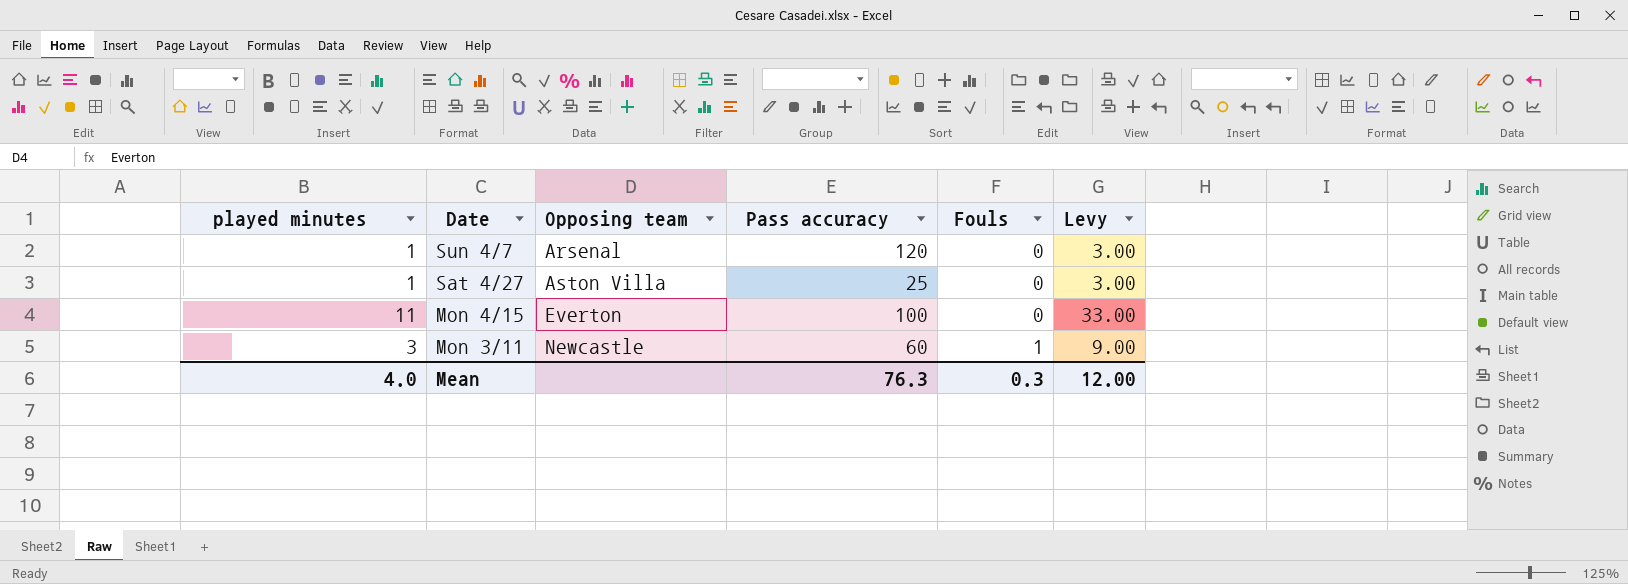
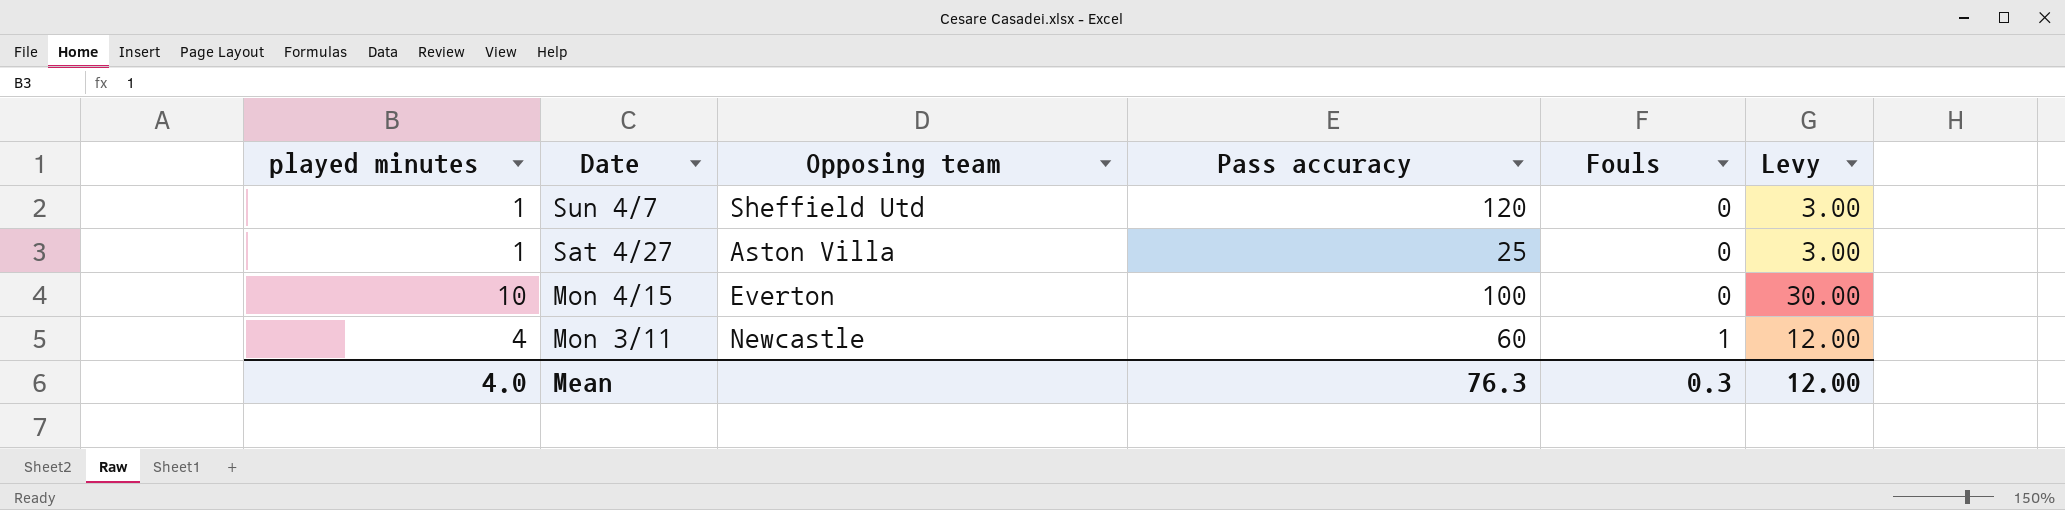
Sun 4/7 | Opposing team: Arsenal -> Sheffield Utd
Mon 4/15 | played minutes: 11 -> 10
Mon 4/15 | Levy: 33.00 -> 30.00
Mon 3/11 | played minutes: 3 -> 4
Mon 3/11 | Levy: 9.00 -> 12.00

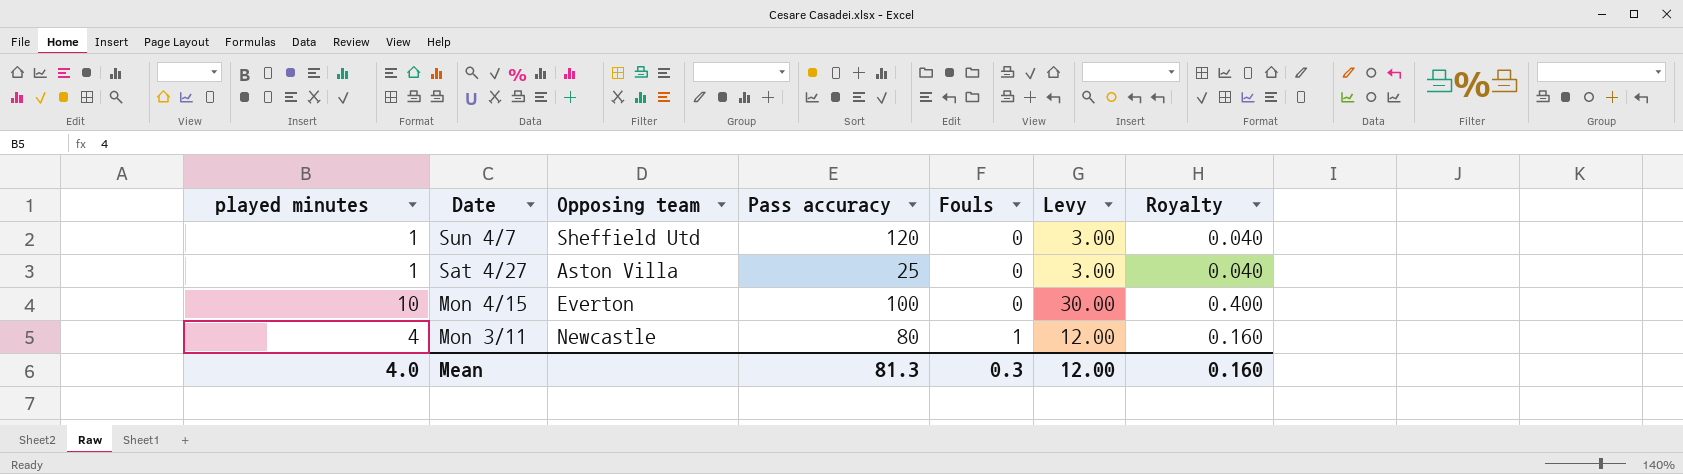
column Royalty | formula: none -> [played minutes] * 0.04
Mon 3/11 | Pass accuracy: 60 -> 80
Mean | Pass accuracy: 76.3 -> 81.3

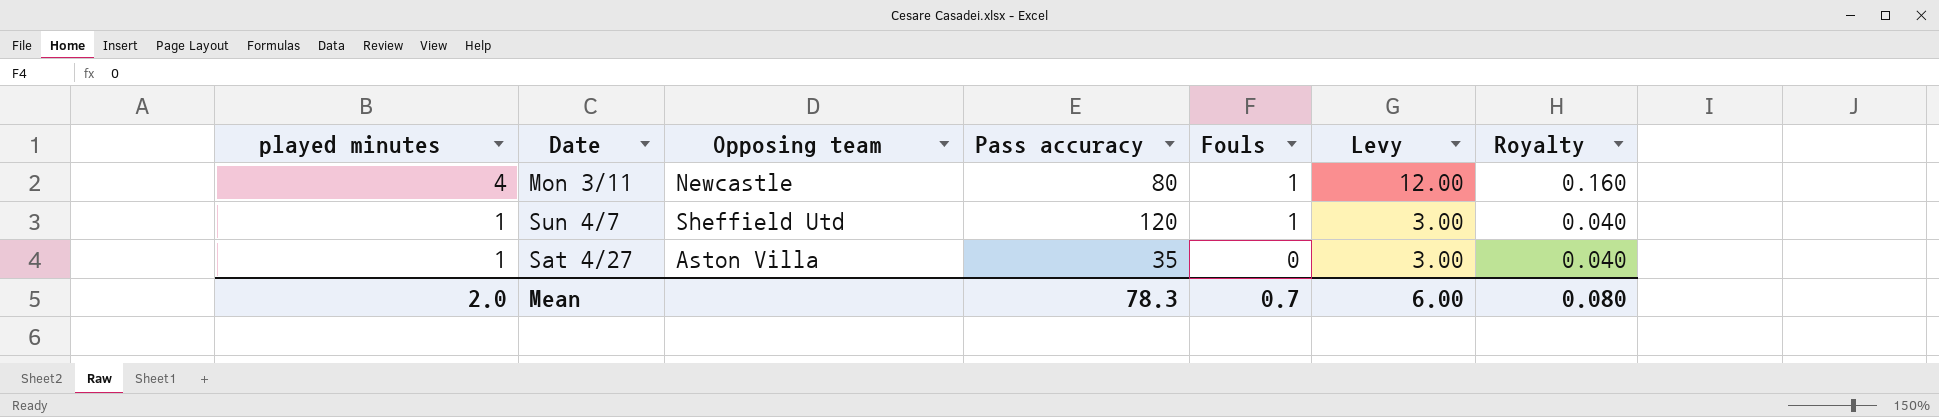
row order: Date descending -> played minutes descending
row Mon 4/15: 10 | Everton | 100 | 0 | 30.00 | 0.400 -> none
Sun 4/7 | Fouls: 0 -> 1
Sat 4/27 | Pass accuracy: 25 -> 35
Mean | played minutes: 4.0 -> 2.0
Mean | Pass accuracy: 81.3 -> 78.3
Mean | Fouls: 0.3 -> 0.7
Mean | Levy: 12.00 -> 6.00
Mean | Royalty: 0.160 -> 0.080

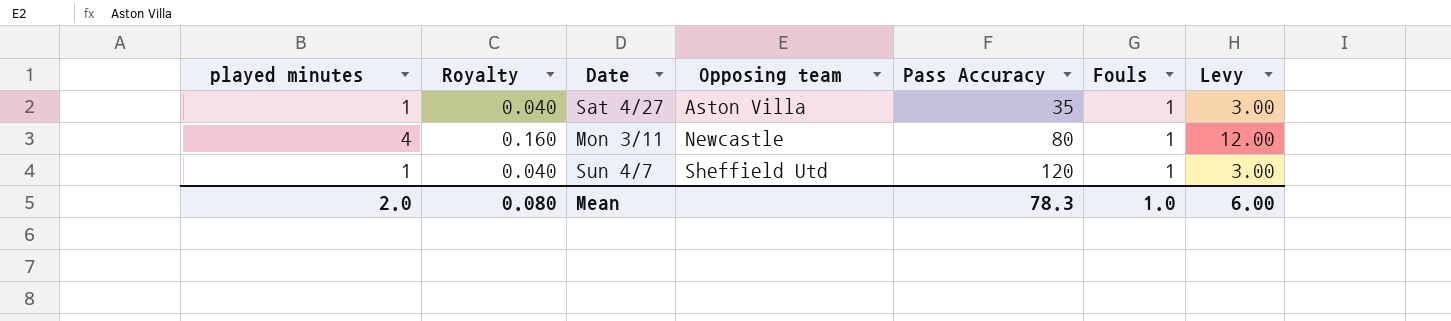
row order: played minutes descending -> Opposing team ascending
column Royalty | position: 7 -> 2
column name: Pass accuracy -> Pass Accuracy
Sat 4/27 | Fouls: 0 -> 1
Mean | Fouls: 0.7 -> 1.0

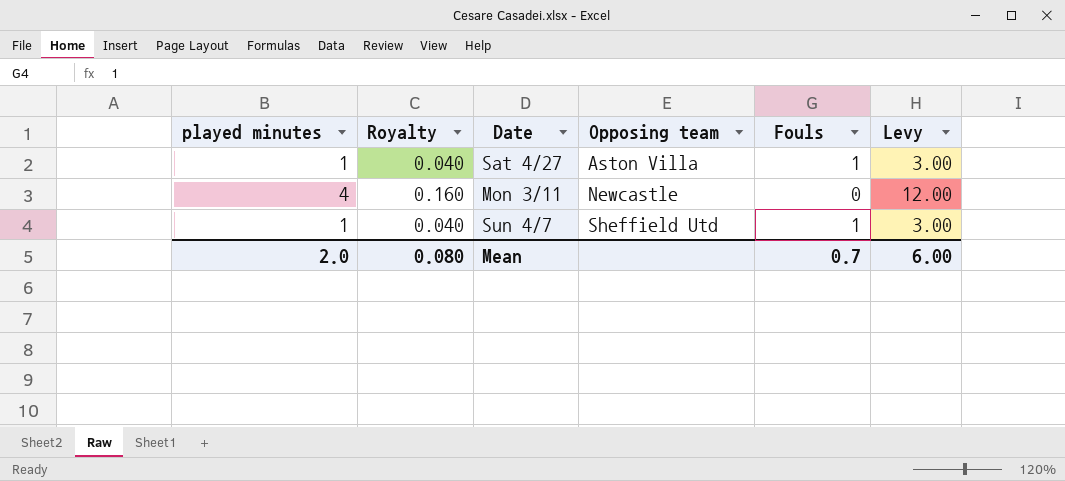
column Pass Accuracy | position: 5 -> none
Mon 3/11 | Fouls: 1 -> 0
Mean | Fouls: 1.0 -> 0.7

